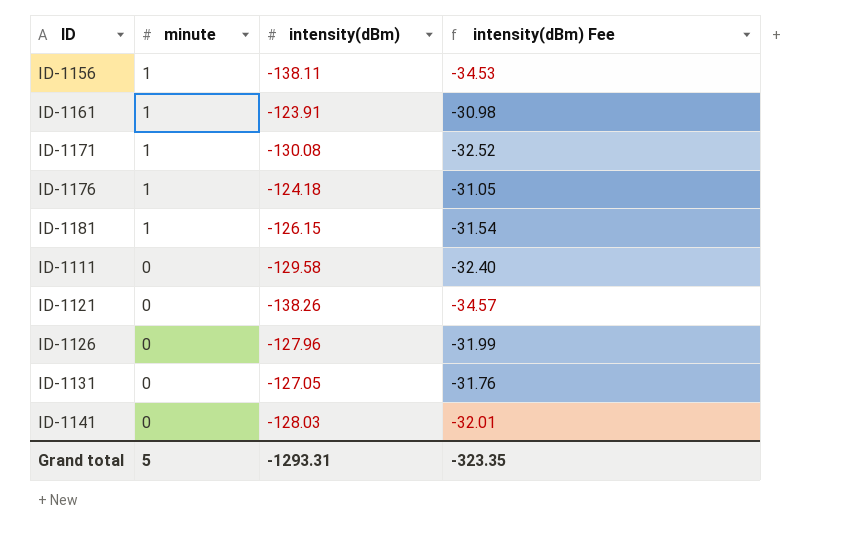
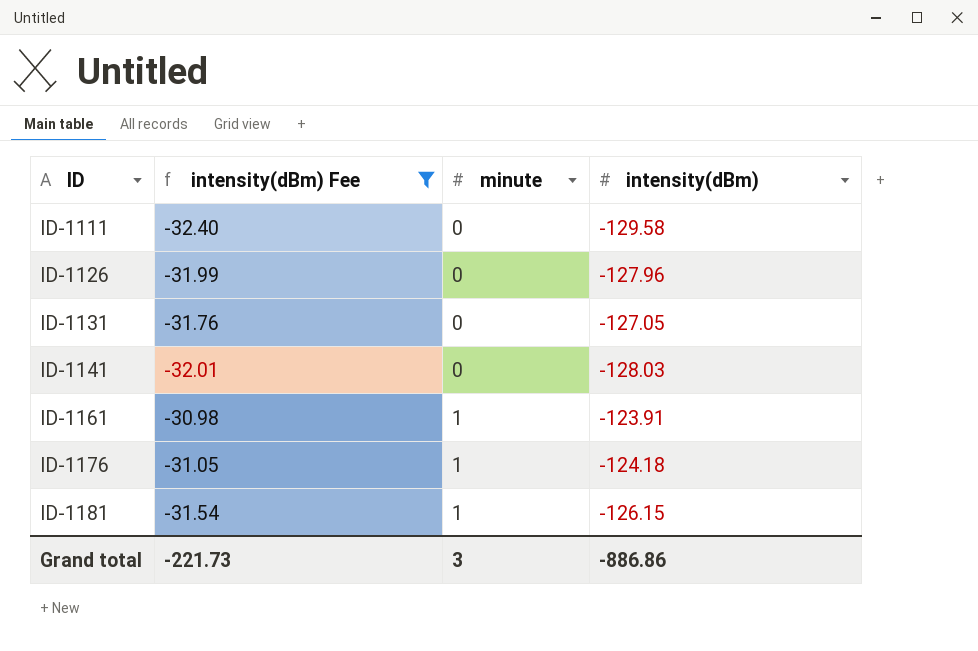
filter: none -> intensity(dBm) Fee >= -32.40
row order: minute descending -> ID ascending
column intensity(dBm) Fee | position: 4 -> 2
Grand total | intensity(dBm) Fee: -323.35 -> -221.73
Grand total | minute: 5 -> 3
Grand total | intensity(dBm): -1293.31 -> -886.86

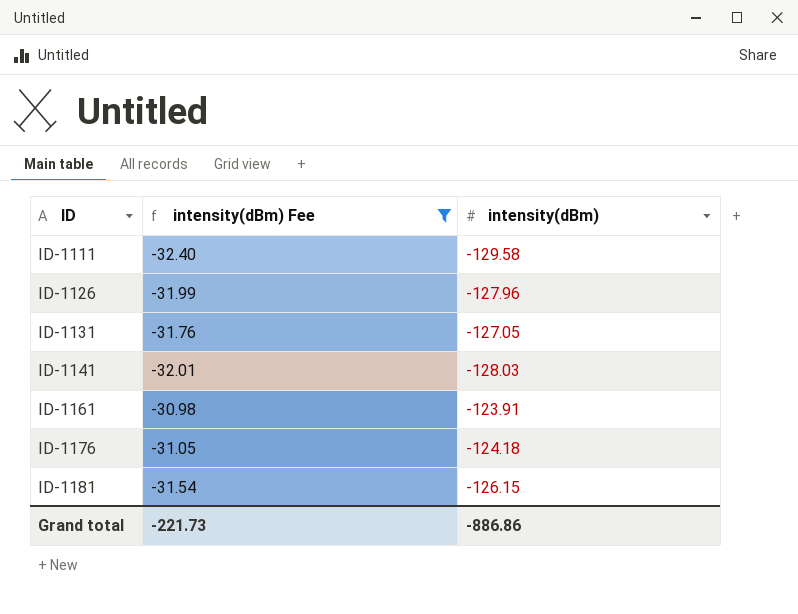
column minute | position: 3 -> none

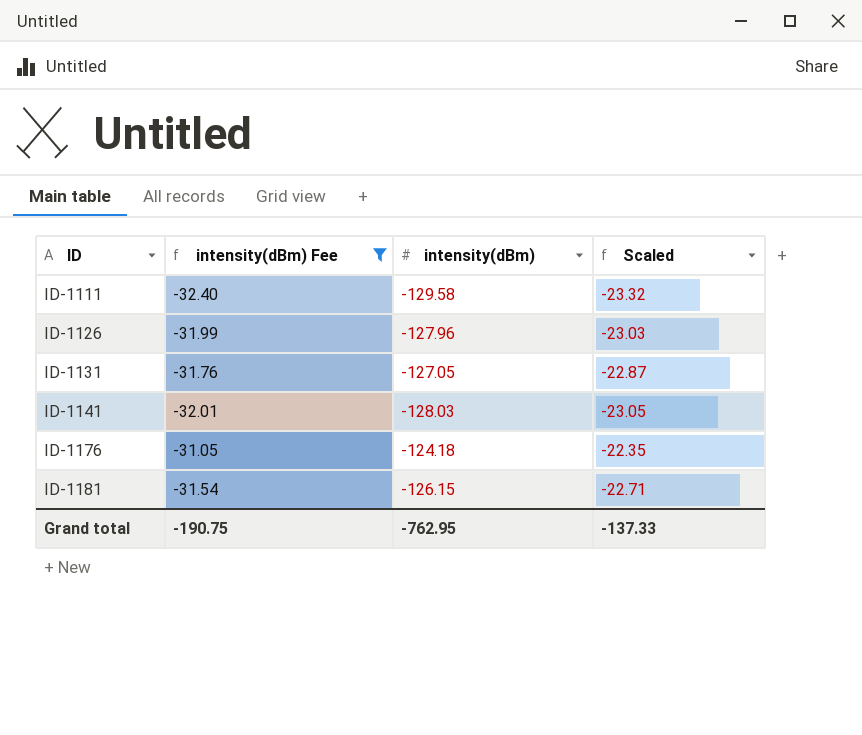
column Scaled | formula: none -> [intensity(dBm)] * 0.18
row ID-1161: -30.98 | -123.91 -> none
Grand total | intensity(dBm) Fee: -221.73 -> -190.75
Grand total | intensity(dBm): -886.86 -> -762.95

